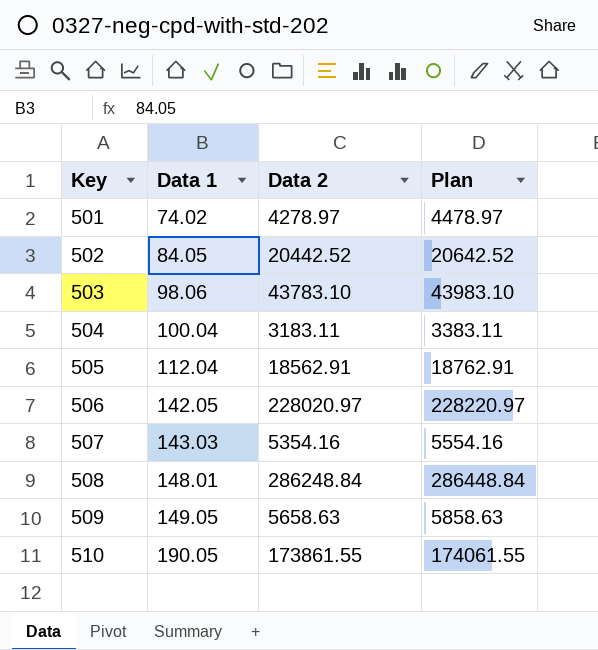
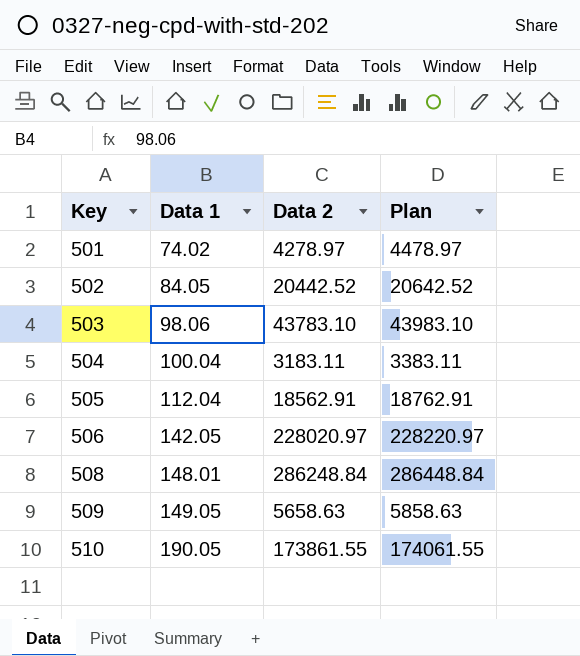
row 507: 143.03 | 5354.16 | 5554.16 -> none

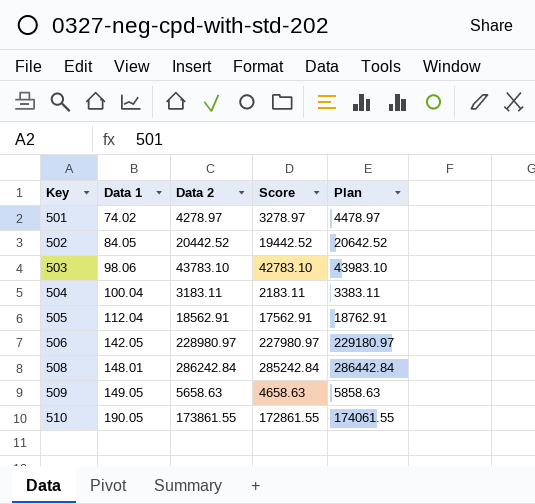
column Score | formula: none -> [Data 2] - 1000
506 | Data 2: 228020.97 -> 228980.97
506 | Plan: 228220.97 -> 229180.97
508 | Data 2: 286248.84 -> 286242.84
508 | Plan: 286448.84 -> 286442.84

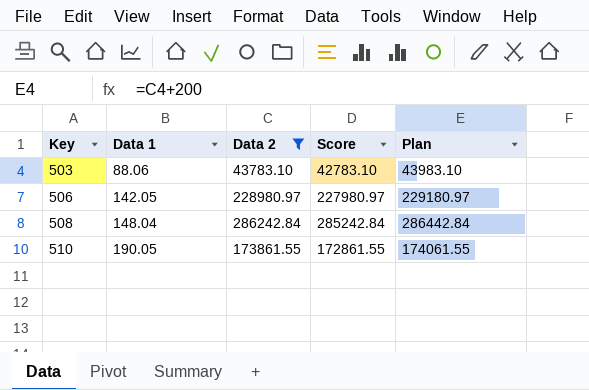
filter: none -> Data 2 >= 43783.10
503 | Data 1: 98.06 -> 88.06
508 | Data 1: 148.01 -> 148.04

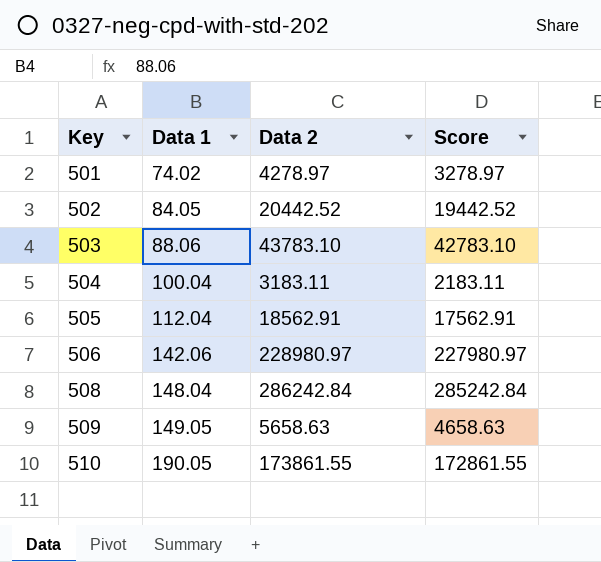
filter: Data 2 >= 43783.10 -> none
column Plan | formula: [Data 2] + 200 -> none
506 | Data 1: 142.05 -> 142.06

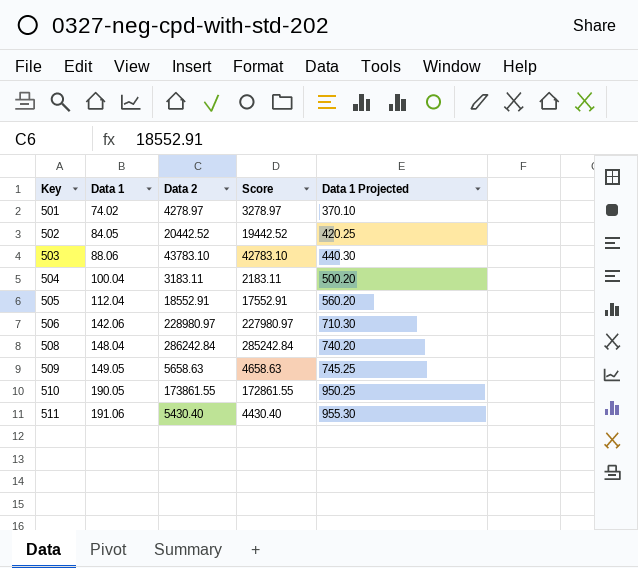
column Data 1 Projected | formula: none -> [Data 1] * 5
505 | Data 2: 18562.91 -> 18552.91
505 | Score: 17562.91 -> 17552.91
row 511: none -> 191.06 | 5430.40 | 4430.40 | 955.30

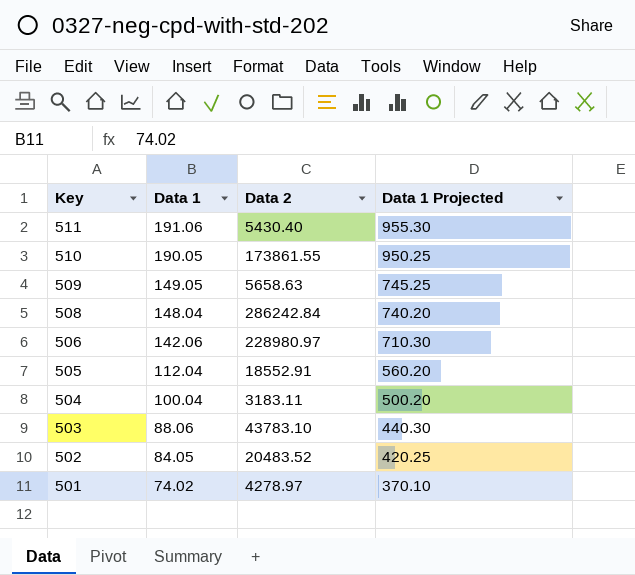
row order: Key ascending -> Key descending
column Score | formula: [Data 2] - 1000 -> none
502 | Data 2: 20442.52 -> 20483.52

